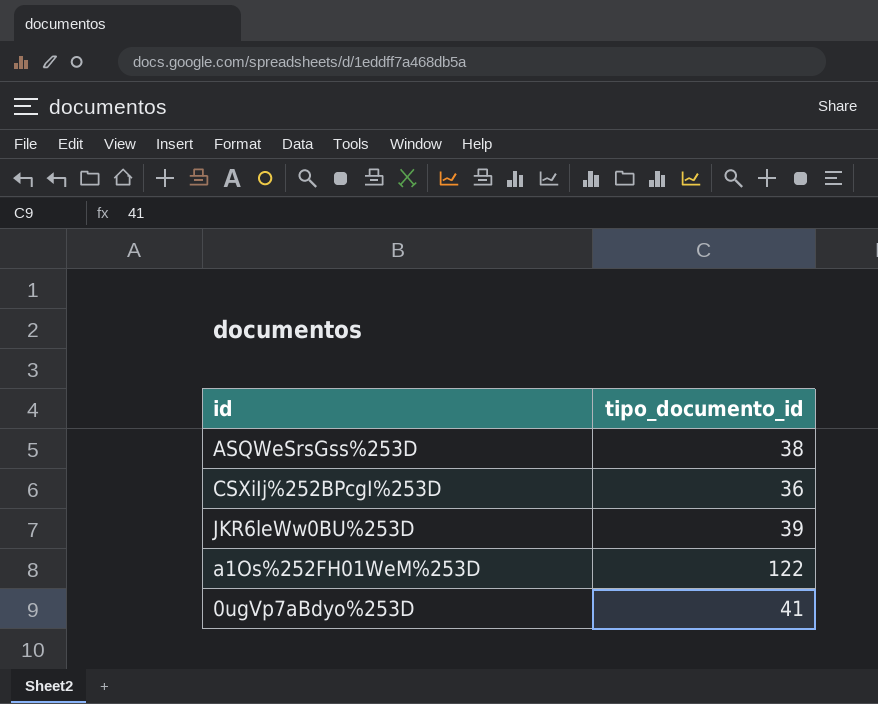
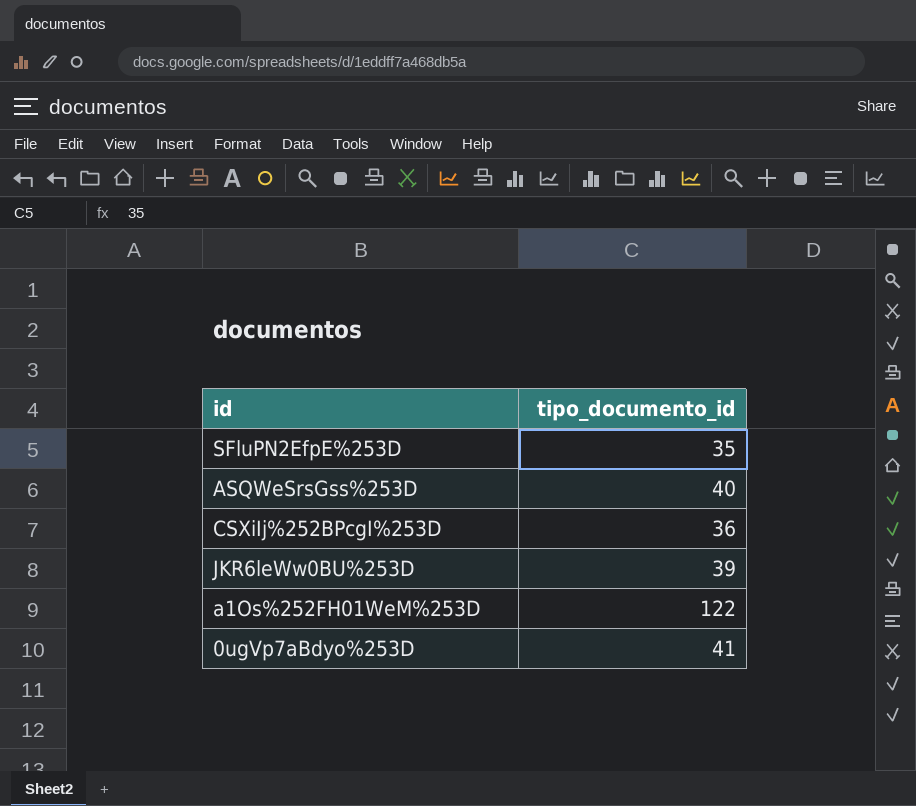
row SFluPN2EfpE%253D: none -> 35
ASQWeSrsGss%253D | tipo_documento_id: 38 -> 40

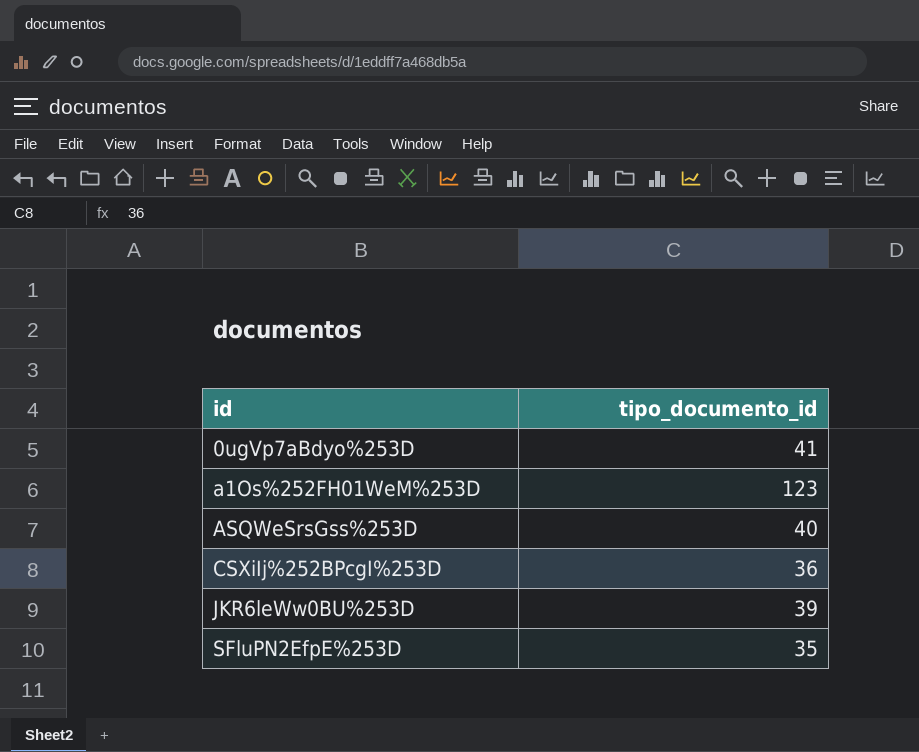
row order: none -> id ascending
a1Os%252FH01WeM%253D | tipo_documento_id: 122 -> 123

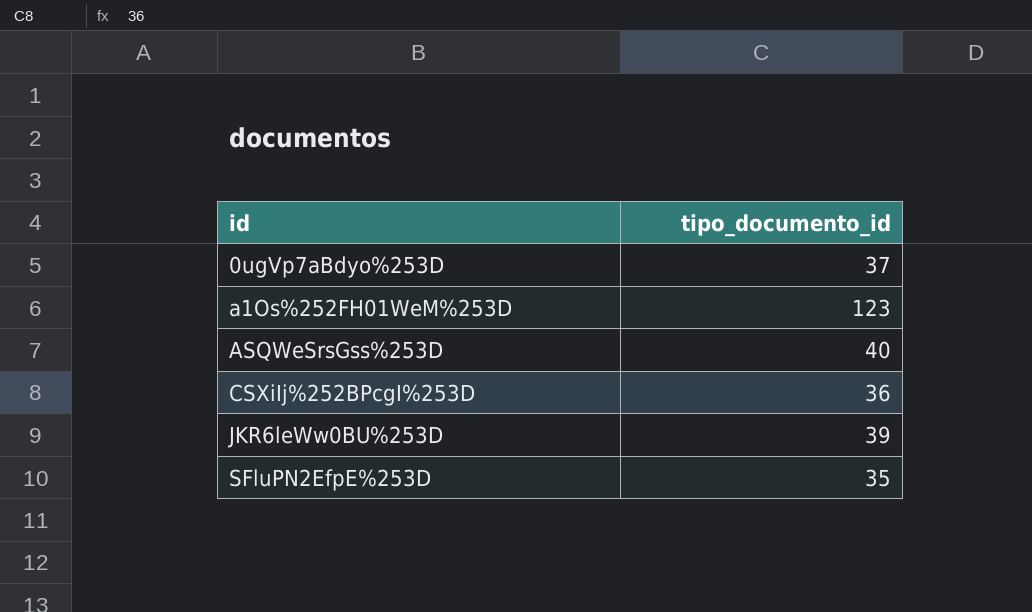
0ugVp7aBdyo%253D | tipo_documento_id: 41 -> 37

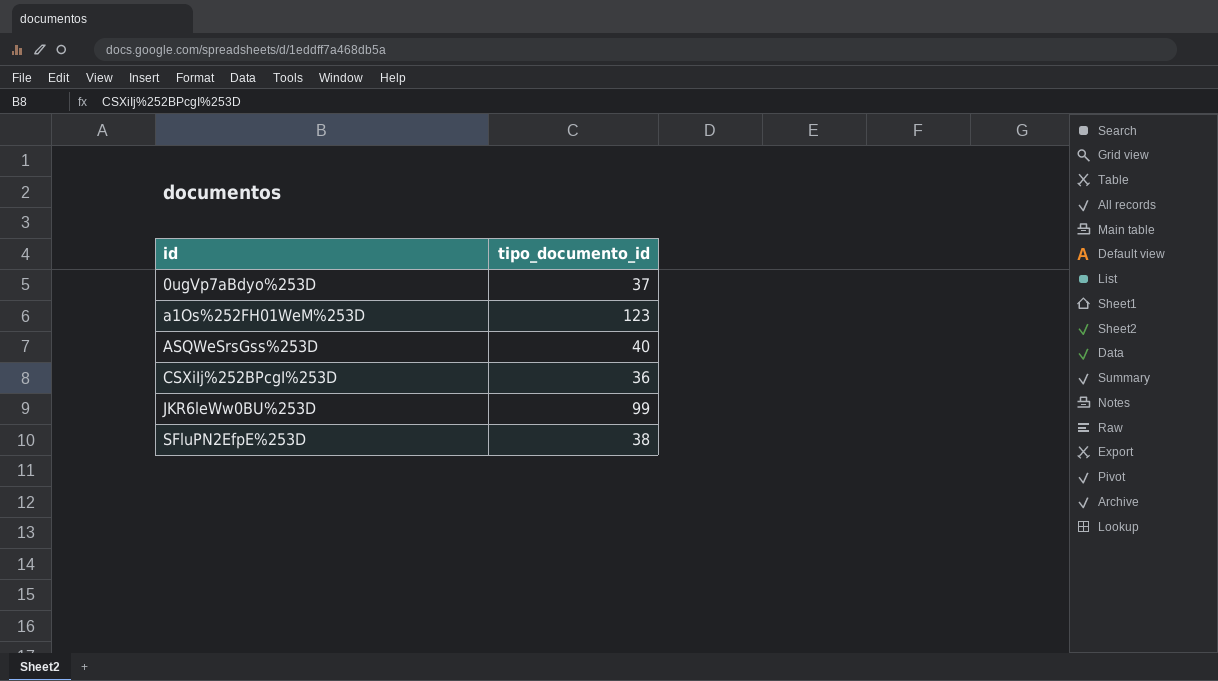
JKR6leWw0BU%253D | tipo_documento_id: 39 -> 99
SFluPN2EfpE%253D | tipo_documento_id: 35 -> 38

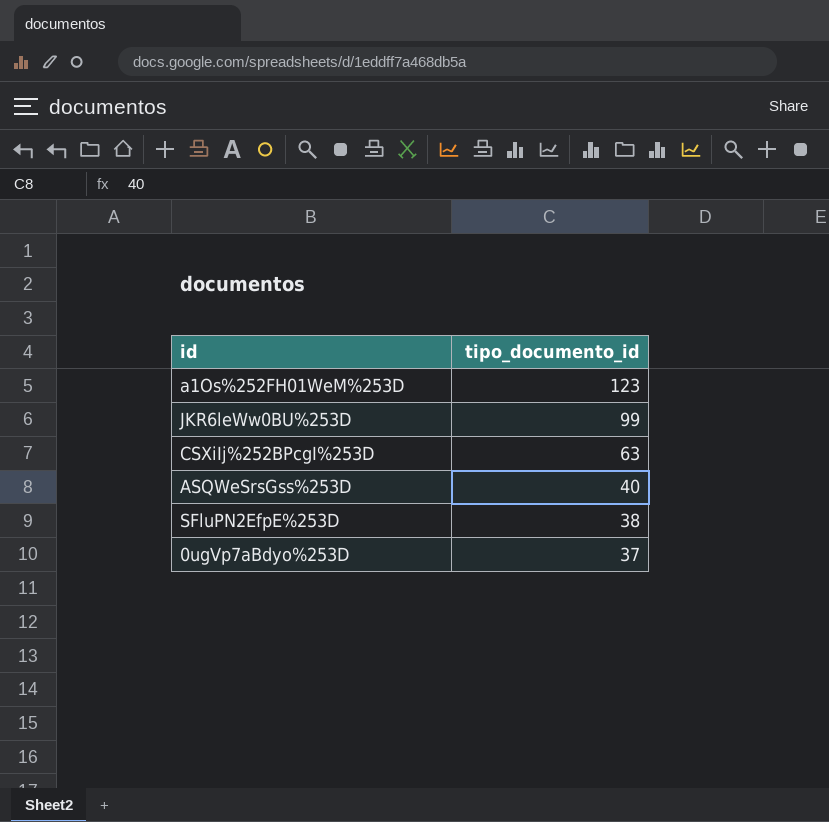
row order: id ascending -> tipo_documento_id descending
CSXiIj%252BPcgI%253D | tipo_documento_id: 36 -> 63

